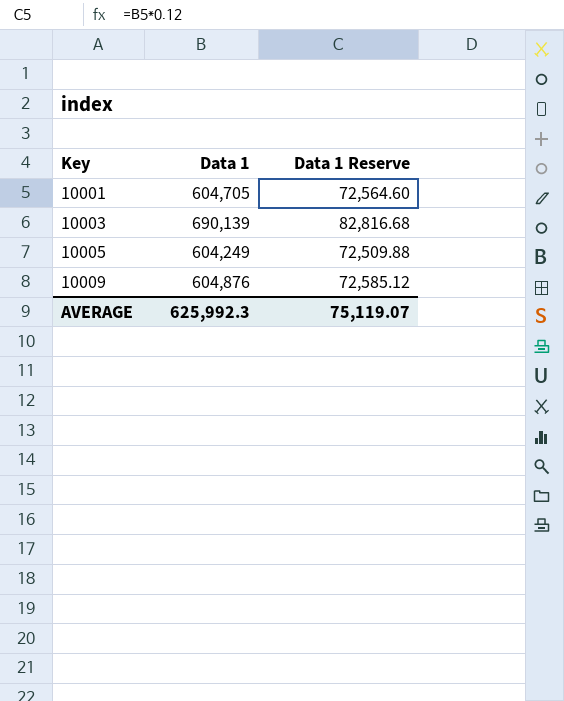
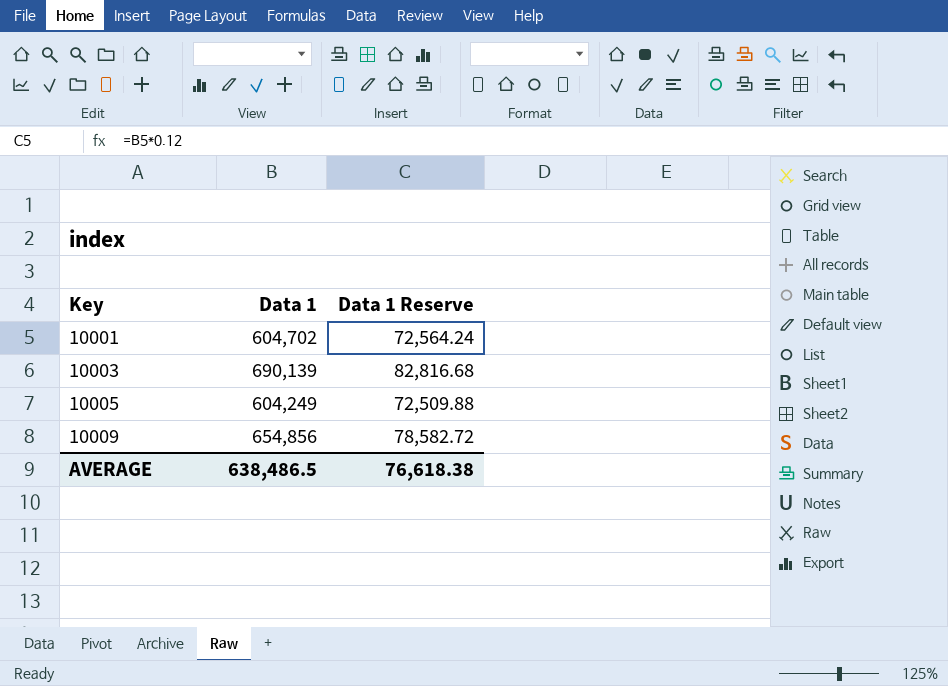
10001 | Data 1: 604,705 -> 604,702
10001 | Data 1 Reserve: 72,564.60 -> 72,564.24
10009 | Data 1: 604,876 -> 654,856
10009 | Data 1 Reserve: 72,585.12 -> 78,582.72
AVERAGE | Data 1: 625,992.3 -> 638,486.5
AVERAGE | Data 1 Reserve: 75,119.07 -> 76,618.38

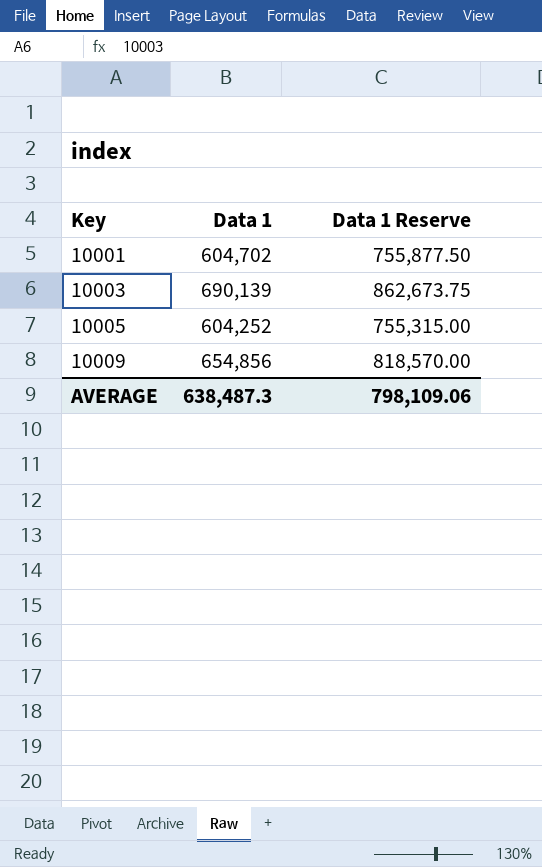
column Data 1 Reserve | formula: [Data 1] * 0.12 -> [Data 1] * 1.25
10005 | Data 1: 604,249 -> 604,252
AVERAGE | Data 1: 638,486.5 -> 638,487.3
AVERAGE | Data 1 Reserve: 76,618.38 -> 798,109.06

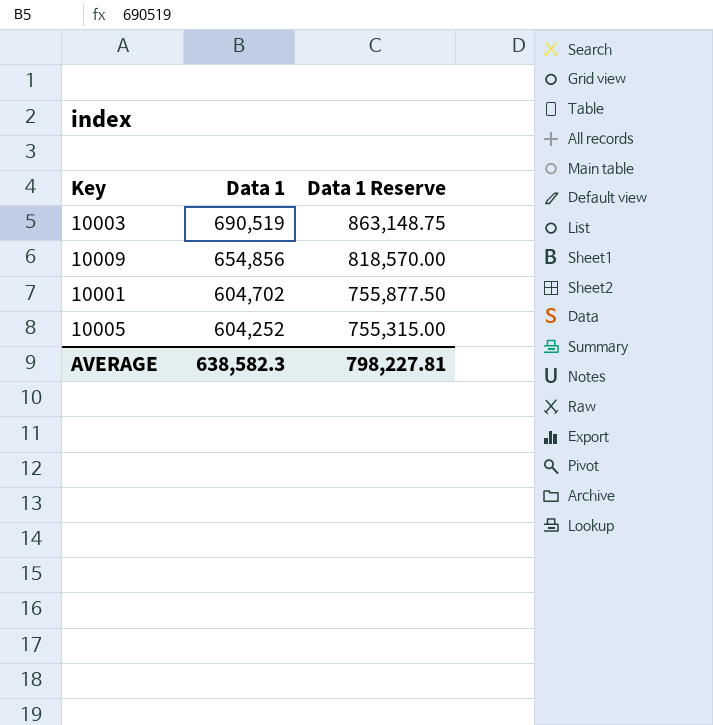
row order: Key ascending -> Data 1 descending
10003 | Data 1: 690,139 -> 690,519
10003 | Data 1 Reserve: 862,673.75 -> 863,148.75
AVERAGE | Data 1: 638,487.3 -> 638,582.3
AVERAGE | Data 1 Reserve: 798,109.06 -> 798,227.81

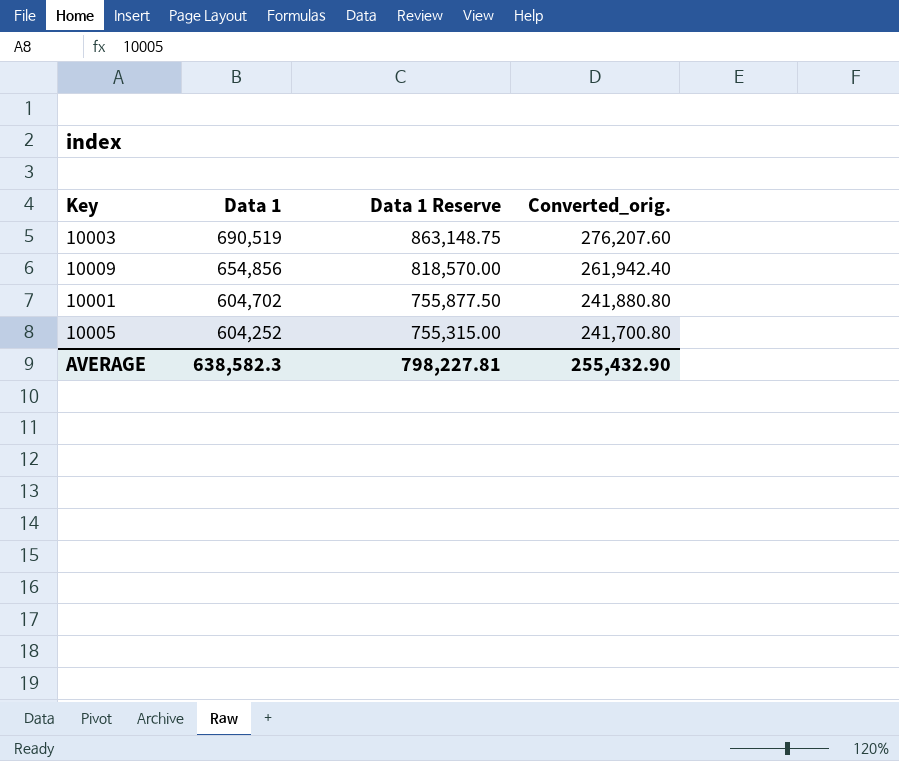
column Converted_orig. | formula: none -> [Data 1] * 0.4

